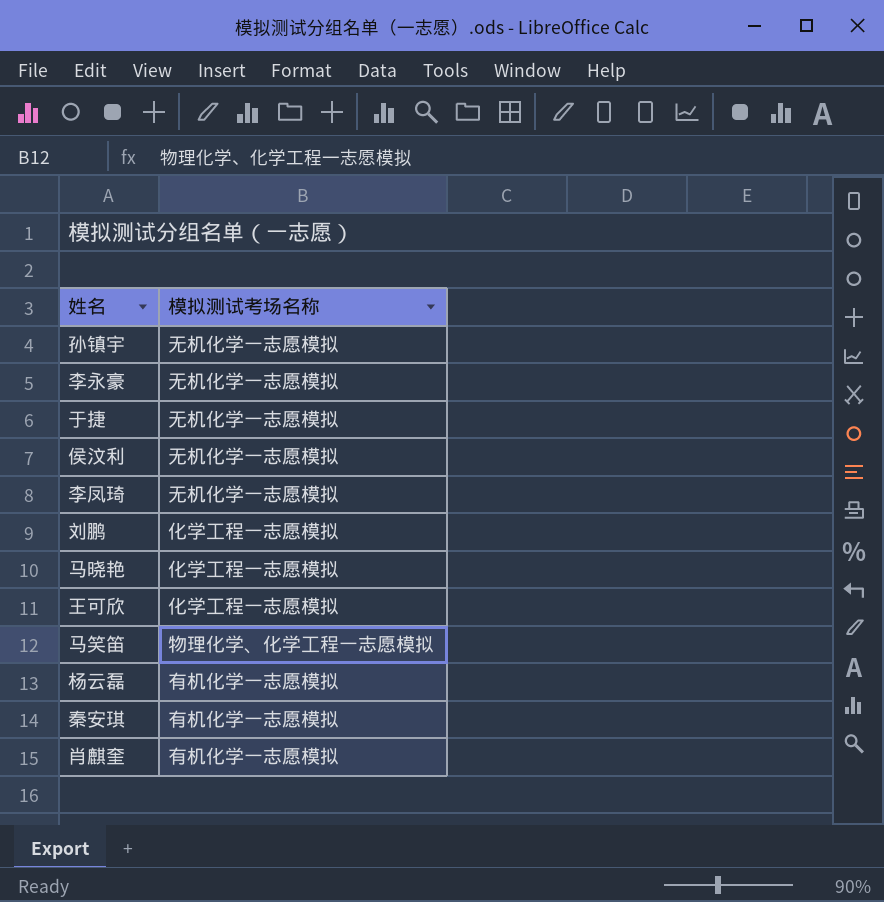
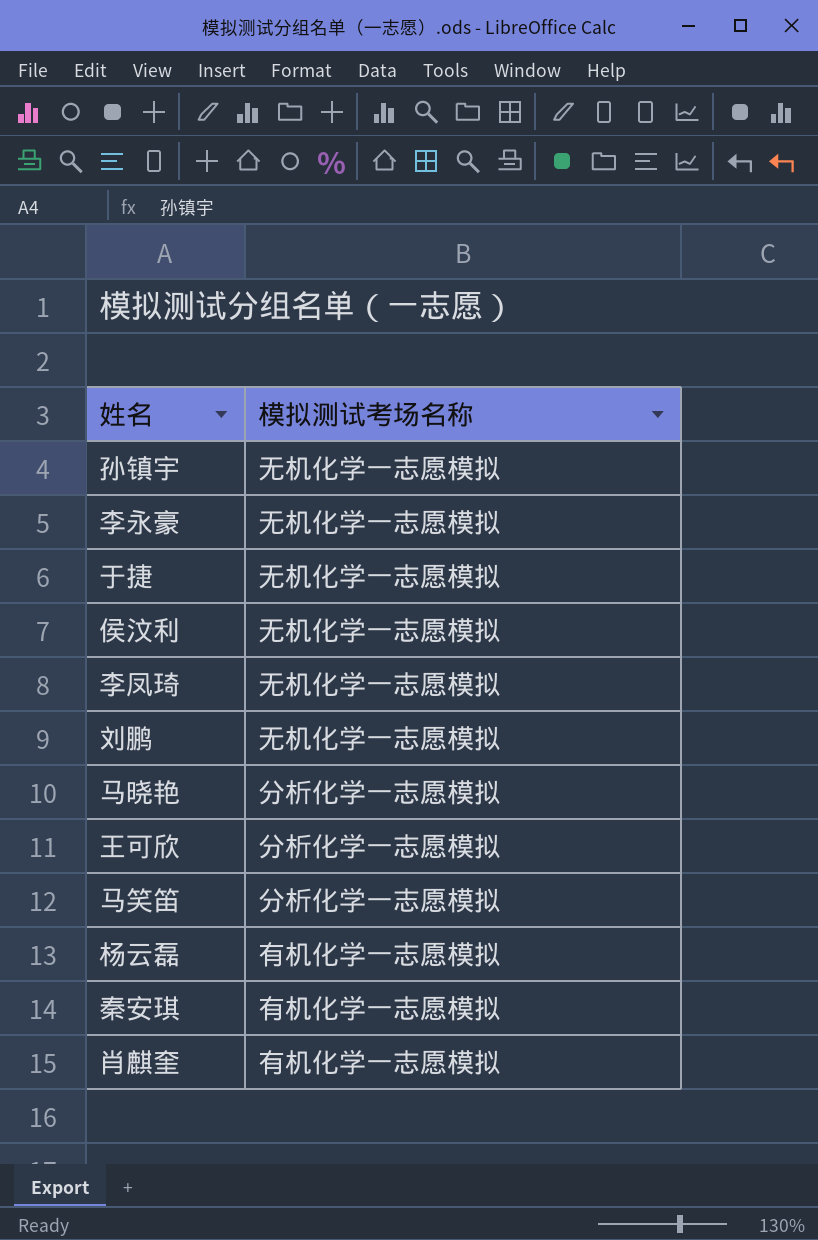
刘鹏 | 模拟测试考场名称: 化学工程一志愿模拟 -> 无机化学一志愿模拟
马晓艳 | 模拟测试考场名称: 化学工程一志愿模拟 -> 分析化学一志愿模拟
王可欣 | 模拟测试考场名称: 化学工程一志愿模拟 -> 分析化学一志愿模拟
马笑笛 | 模拟测试考场名称: 物理化学、化学工程一志愿模拟 -> 分析化学一志愿模拟

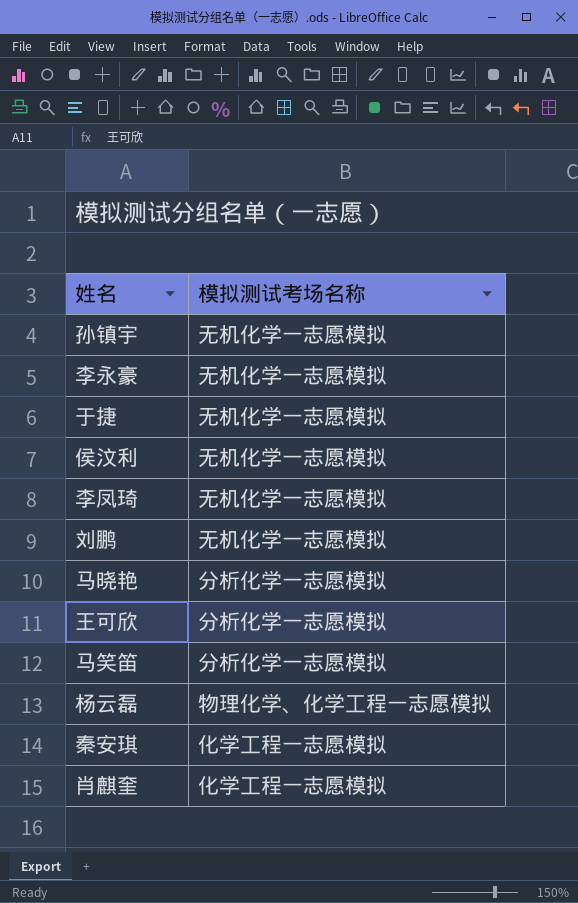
杨云磊 | 模拟测试考场名称: 有机化学一志愿模拟 -> 物理化学、化学工程一志愿模拟
秦安琪 | 模拟测试考场名称: 有机化学一志愿模拟 -> 化学工程一志愿模拟
肖麒奎 | 模拟测试考场名称: 有机化学一志愿模拟 -> 化学工程一志愿模拟

